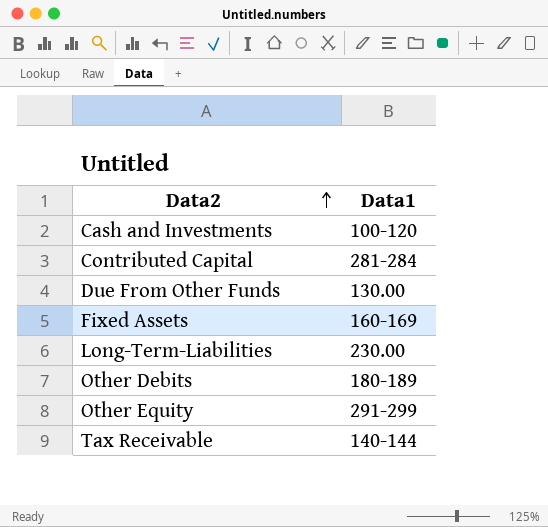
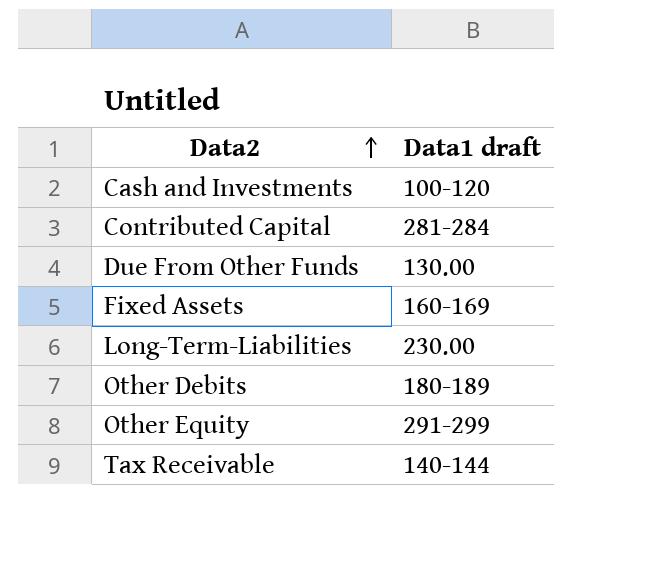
column name: Data1 -> Data1 draft

